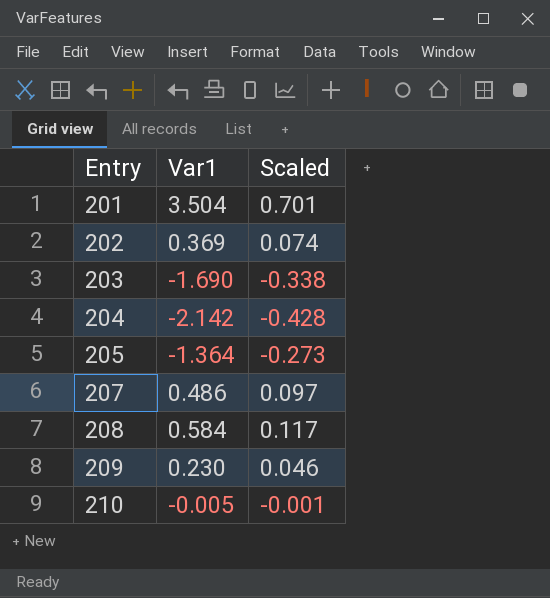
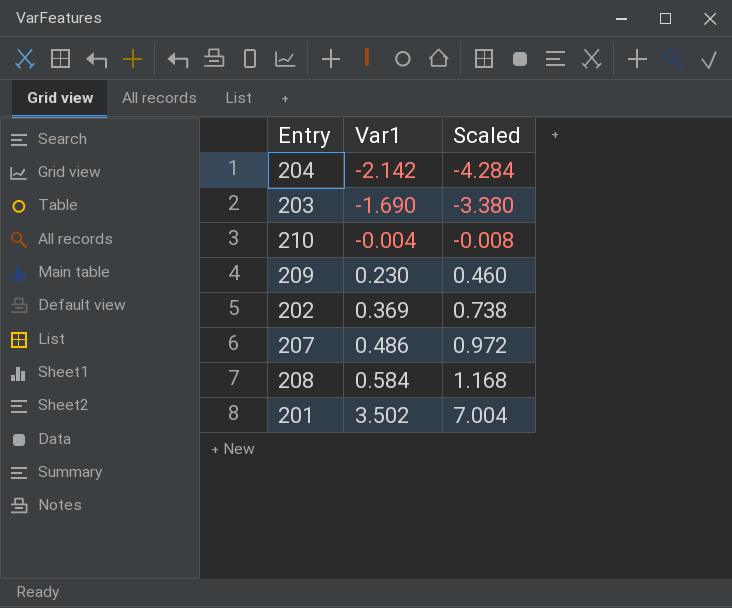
row order: Entry ascending -> Var1 ascending
column Scaled | formula: [Var1] * 0.2 -> [Var1] * 2
row 205: -1.364 | -0.273 -> none
210 | Var1: -0.005 -> -0.004
201 | Var1: 3.504 -> 3.502

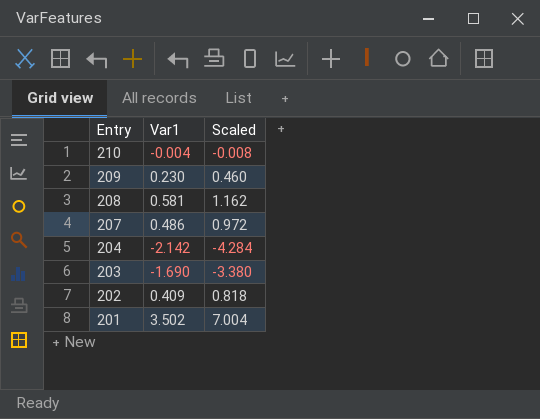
row order: Var1 ascending -> Entry descending
208 | Var1: 0.584 -> 0.581
208 | Scaled: 1.168 -> 1.162
202 | Var1: 0.369 -> 0.409
202 | Scaled: 0.738 -> 0.818

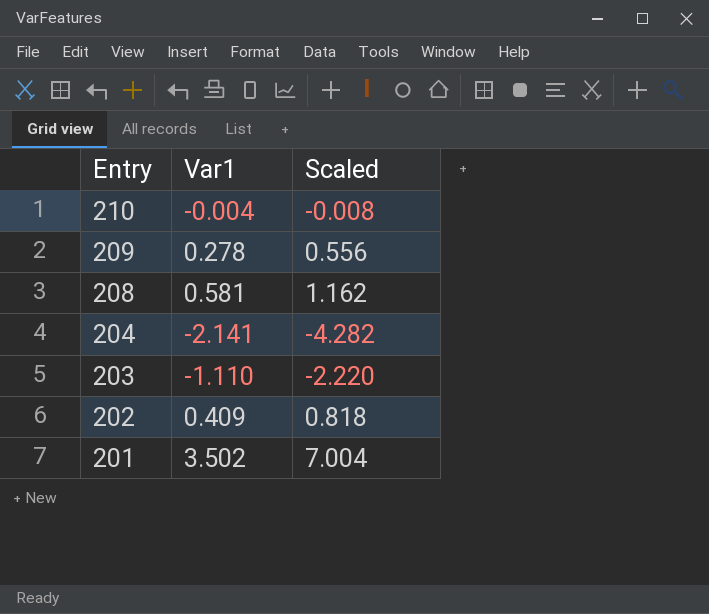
row 207: 0.486 | 0.972 -> none
209 | Var1: 0.230 -> 0.278
209 | Scaled: 0.460 -> 0.556
204 | Var1: -2.142 -> -2.141
204 | Scaled: -4.284 -> -4.282
203 | Var1: -1.690 -> -1.110
203 | Scaled: -3.380 -> -2.220

